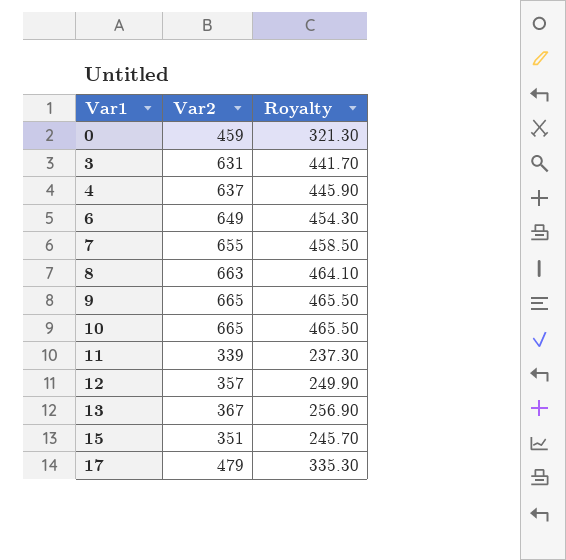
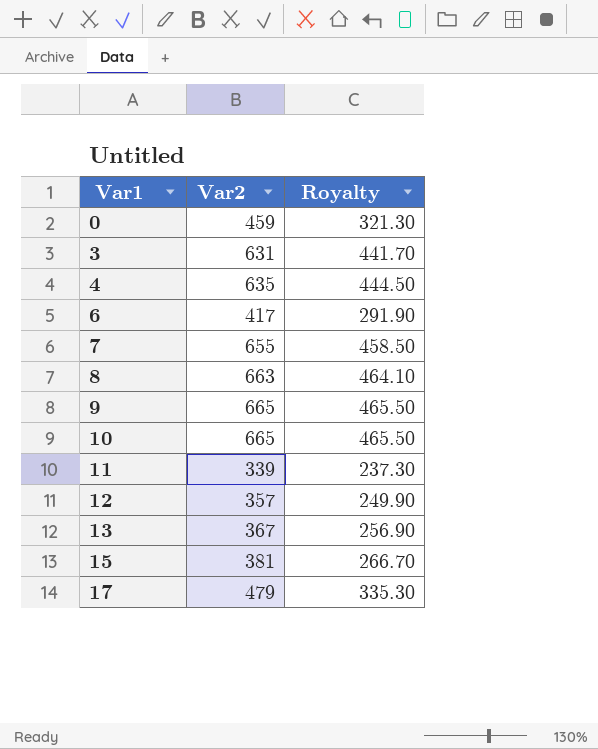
4 | Var2: 637 -> 635
4 | Royalty: 445.90 -> 444.50
6 | Var2: 649 -> 417
6 | Royalty: 454.30 -> 291.90
15 | Var2: 351 -> 381
15 | Royalty: 245.70 -> 266.70

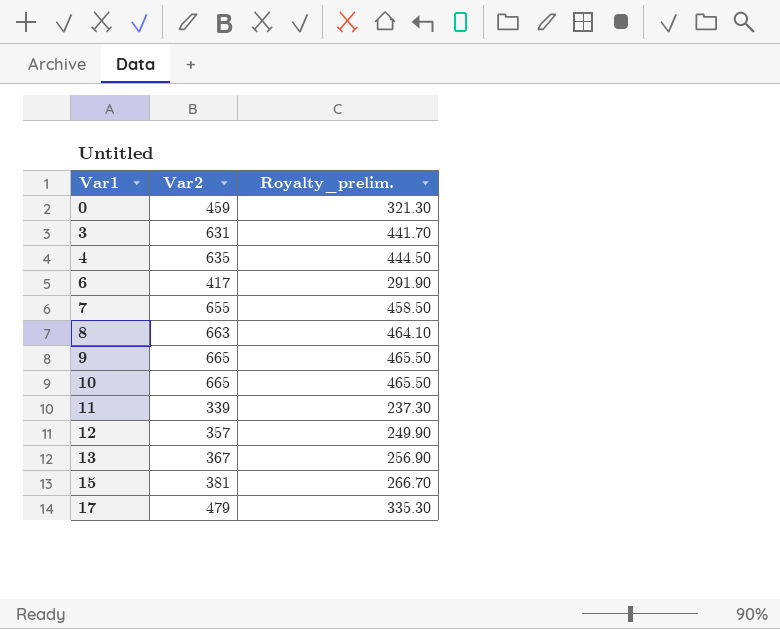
column name: Royalty -> Royalty_prelim.

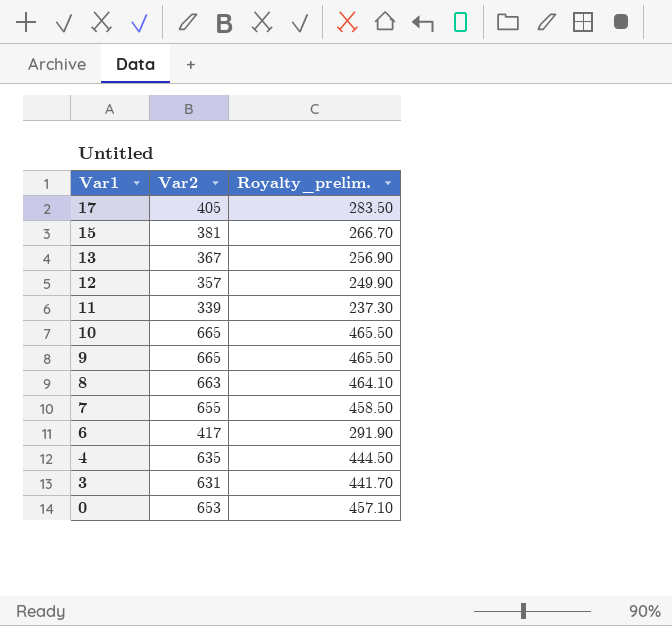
row order: Var1 ascending -> Var1 descending
17 | Var2: 479 -> 405
17 | Royalty_prelim.: 335.30 -> 283.50
0 | Var2: 459 -> 653
0 | Royalty_prelim.: 321.30 -> 457.10

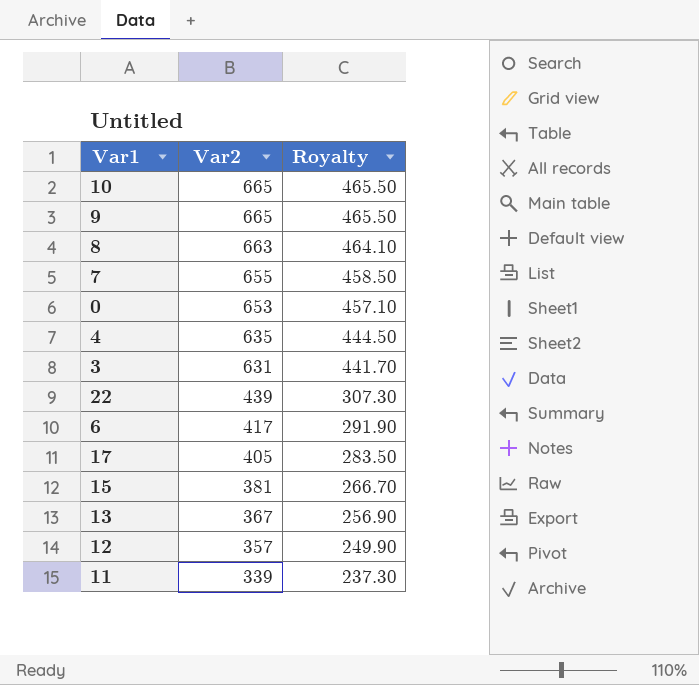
row order: Var1 descending -> Var2 descending
column name: Royalty_prelim. -> Royalty
row 22: none -> 439 | 307.30

